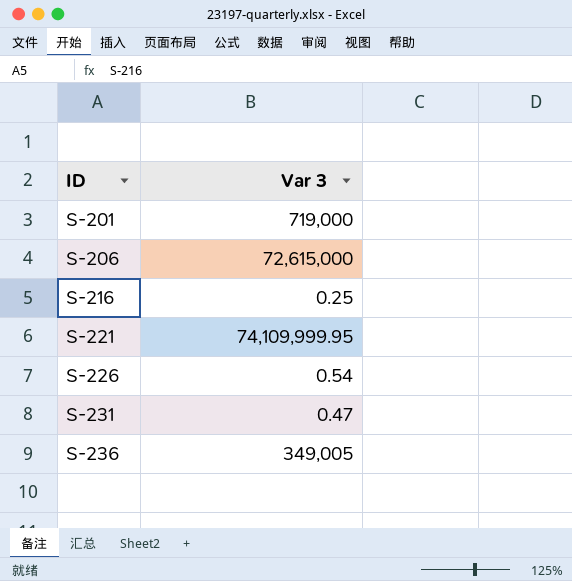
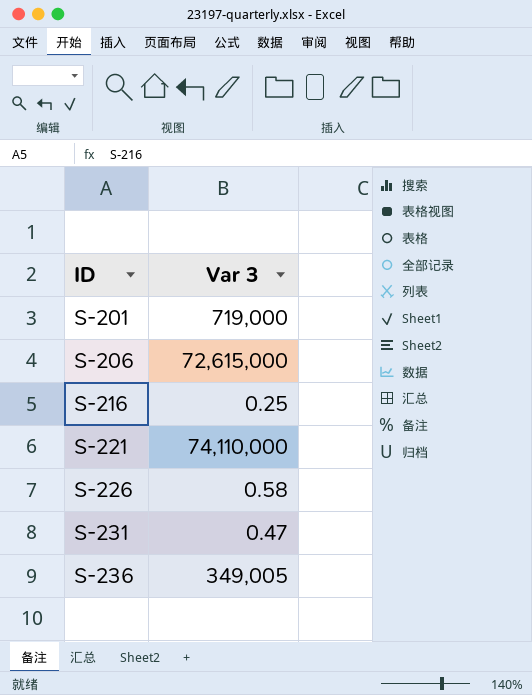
S-221 | Var 3: 74,109,999.95 -> 74,110,000
S-226 | Var 3: 0.54 -> 0.58

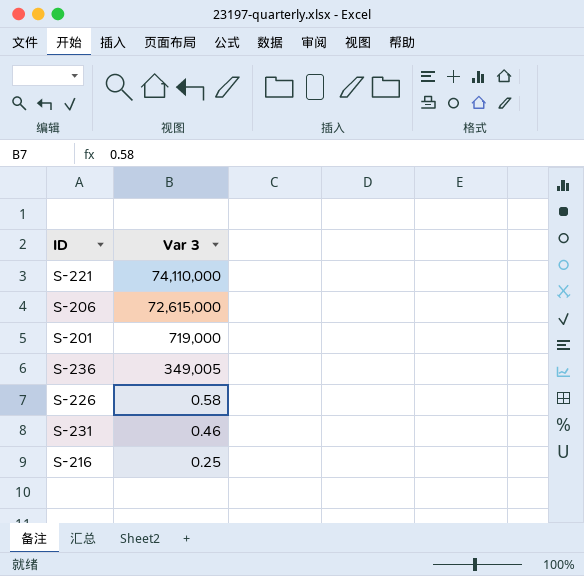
row order: ID ascending -> Var 3 descending
S-231 | Var 3: 0.47 -> 0.46

